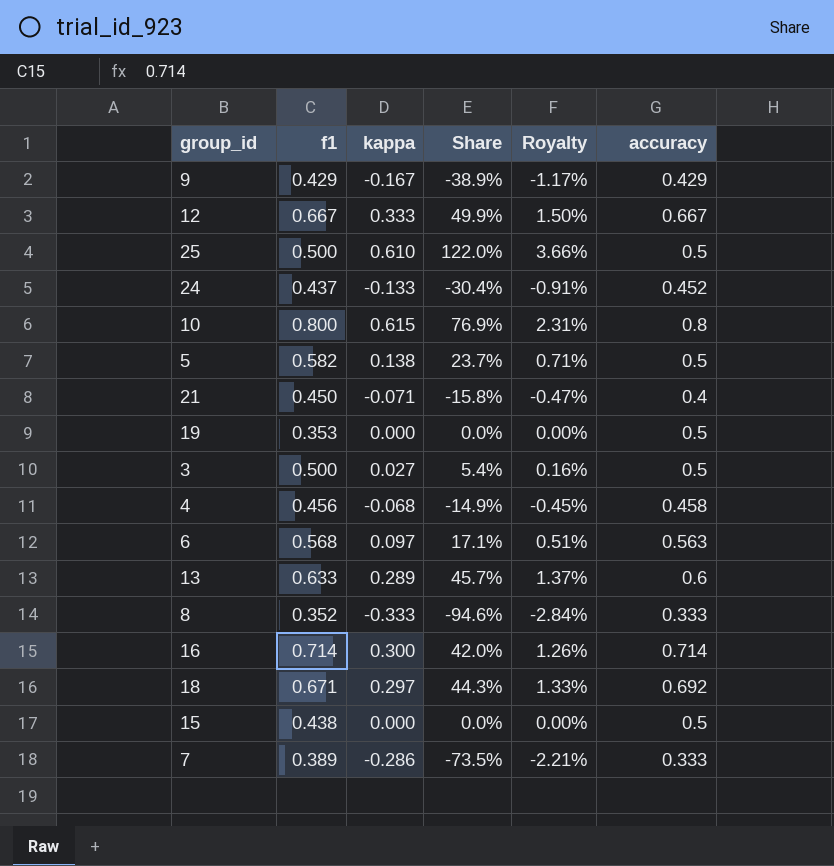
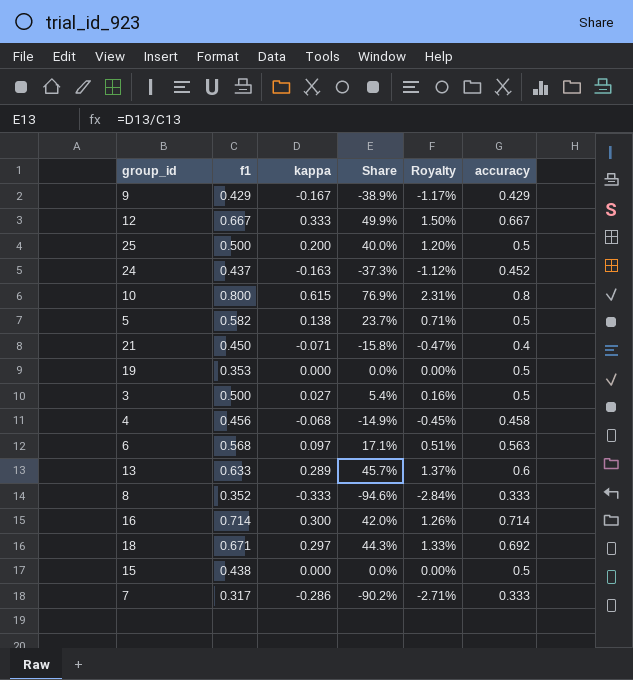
25 | kappa: 0.610 -> 0.200
25 | Share: 122.0% -> 40.0%
25 | Royalty: 3.66% -> 1.20%
24 | kappa: -0.133 -> -0.163
24 | Share: -30.4% -> -37.3%
24 | Royalty: -0.91% -> -1.12%
7 | f1: 0.389 -> 0.317
7 | Share: -73.5% -> -90.2%
7 | Royalty: -2.21% -> -2.71%

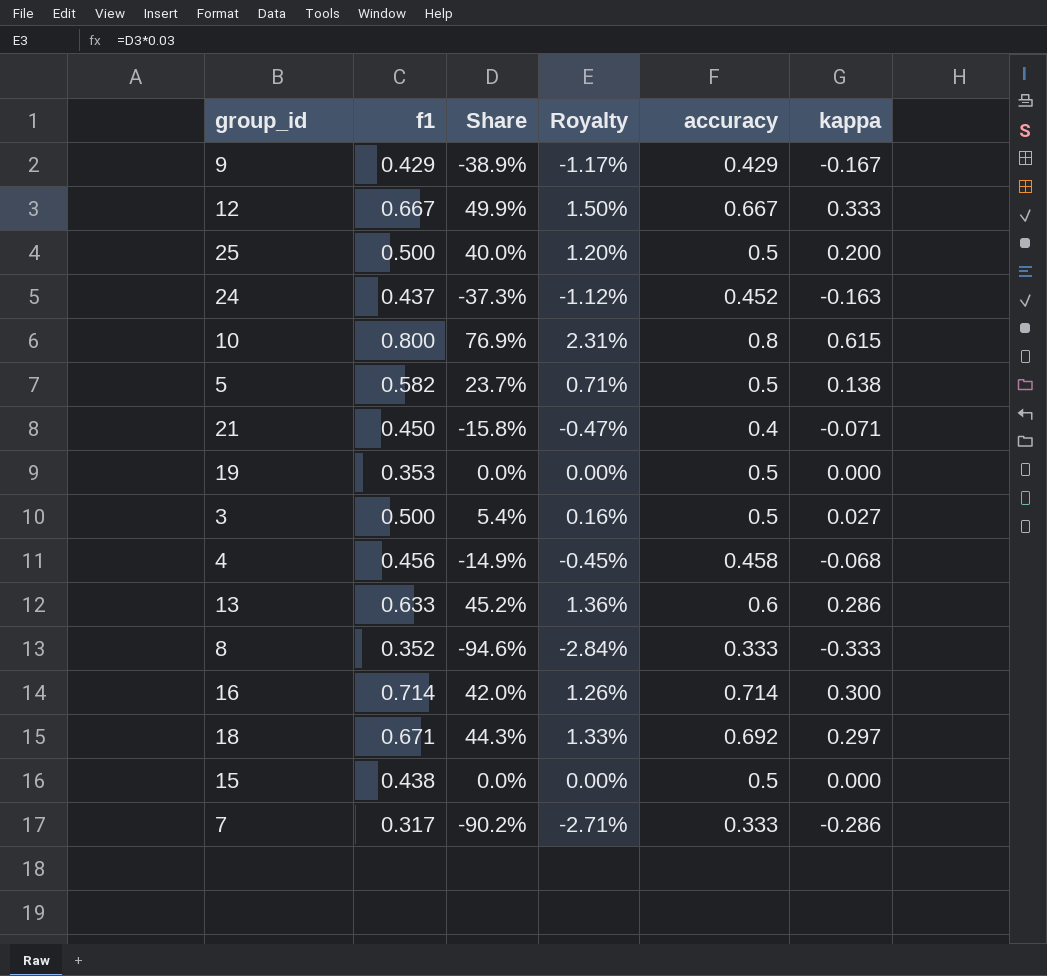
column kappa | position: 3 -> 6
row 6: 0.568 | 0.097 | 17.1% | 0.51% | 0.563 -> none
13 | Share: 45.7% -> 45.2%
13 | Royalty: 1.37% -> 1.36%
13 | kappa: 0.289 -> 0.286

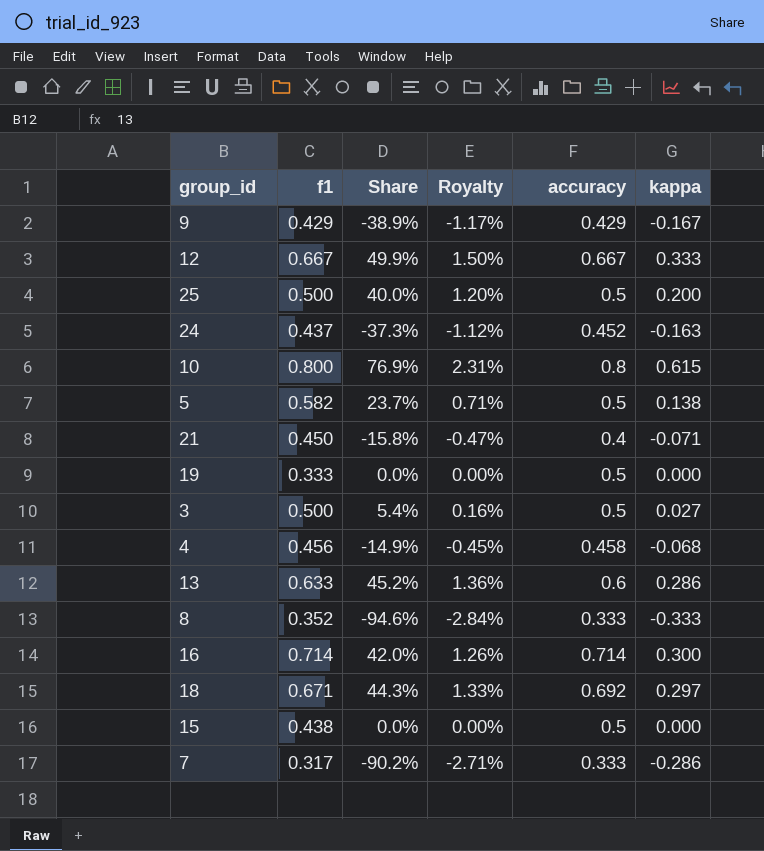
19 | f1: 0.353 -> 0.333

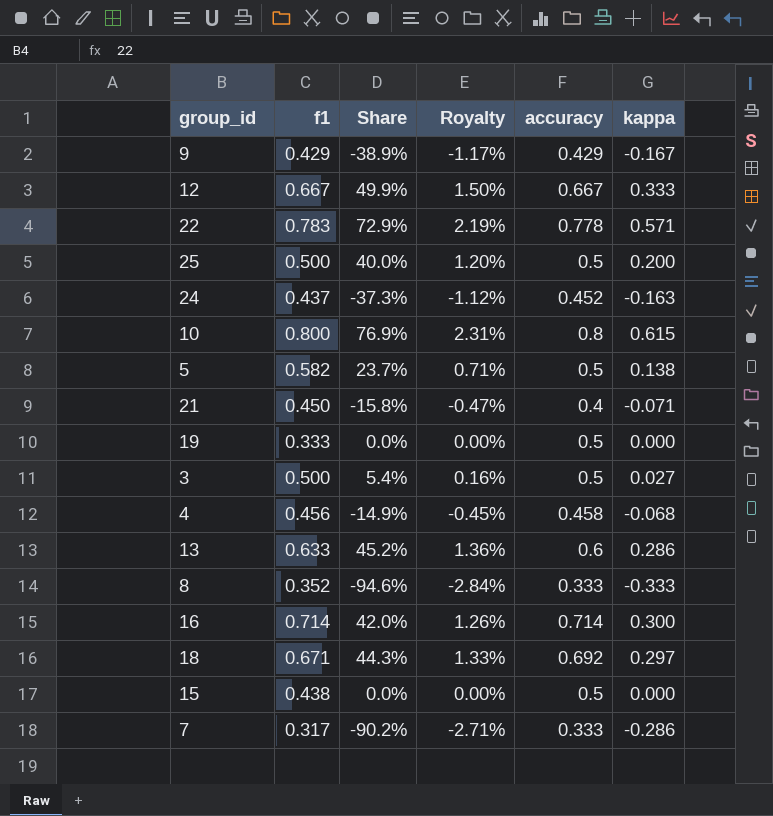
row 22: none -> 0.783 | 72.9% | 2.19% | 0.778 | 0.571

